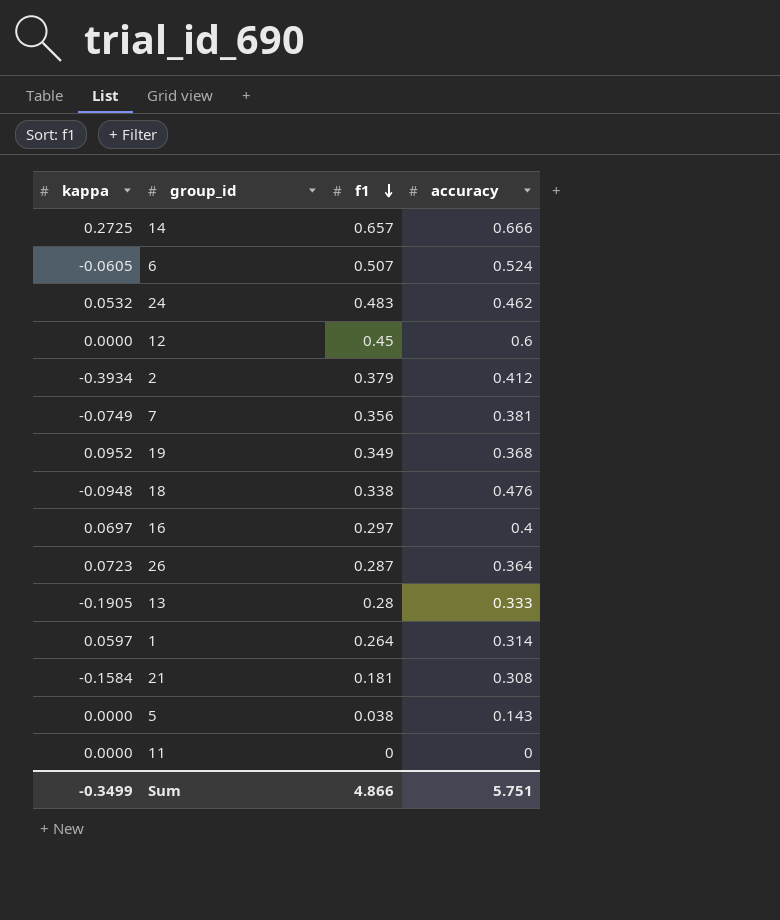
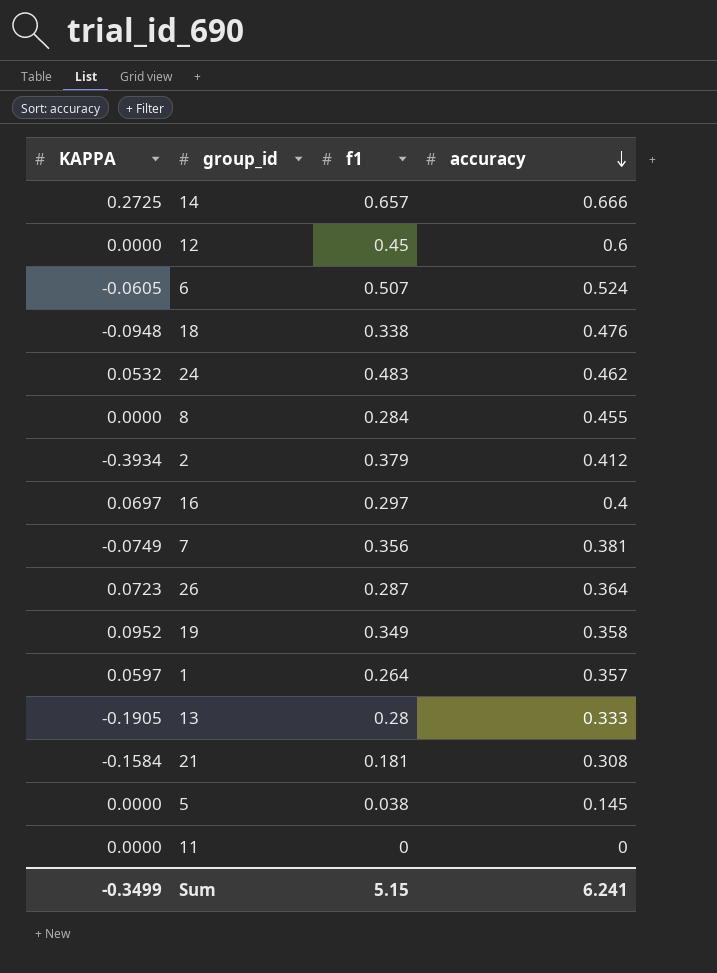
row order: f1 descending -> accuracy descending
column name: kappa -> KAPPA
row 8: none -> 0.0000 | 0.284 | 0.455
19 | accuracy: 0.368 -> 0.358
1 | accuracy: 0.314 -> 0.357
5 | accuracy: 0.143 -> 0.145
Sum | f1: 4.866 -> 5.15
Sum | accuracy: 5.751 -> 6.241

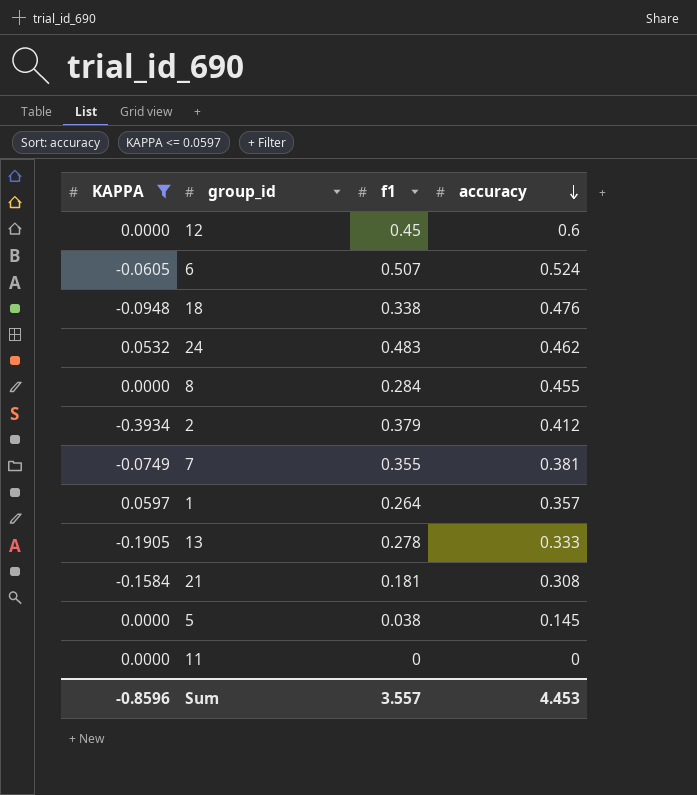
filter: none -> KAPPA <= 0.0597
7 | f1: 0.356 -> 0.355
13 | f1: 0.28 -> 0.278
Sum | KAPPA: -0.3499 -> -0.8596
Sum | f1: 5.15 -> 3.557
Sum | accuracy: 6.241 -> 4.453

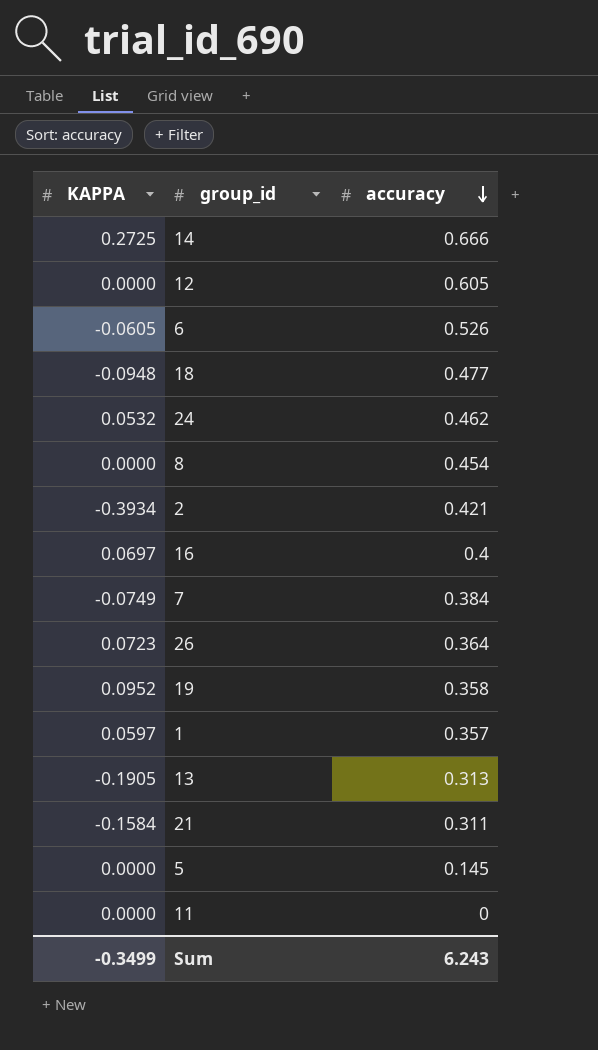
filter: KAPPA <= 0.0597 -> none
column f1 | position: 3 -> none
12 | accuracy: 0.6 -> 0.605
6 | accuracy: 0.524 -> 0.526
18 | accuracy: 0.476 -> 0.477
8 | accuracy: 0.455 -> 0.454
2 | accuracy: 0.412 -> 0.421
7 | accuracy: 0.381 -> 0.384
13 | accuracy: 0.333 -> 0.313
21 | accuracy: 0.308 -> 0.311
Sum | KAPPA: -0.8596 -> -0.3499
Sum | accuracy: 4.453 -> 6.243

